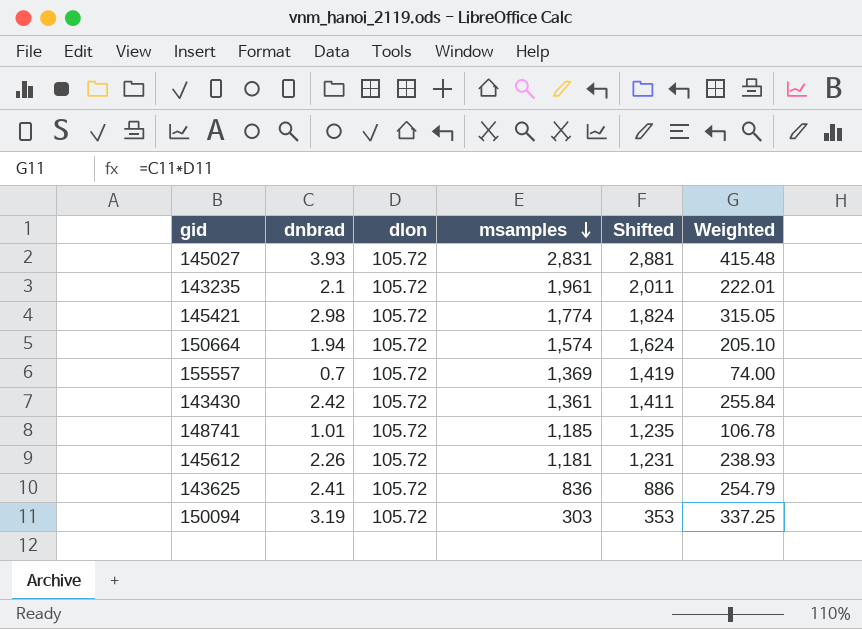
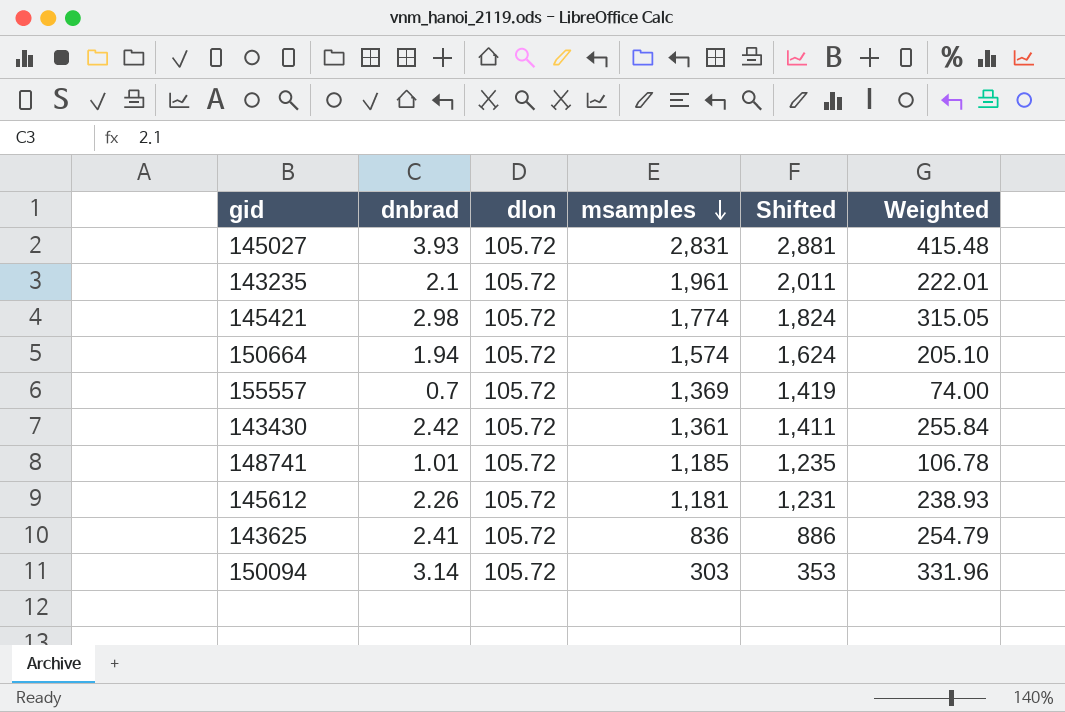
150094 | dnbrad: 3.19 -> 3.14
150094 | Weighted: 337.25 -> 331.96

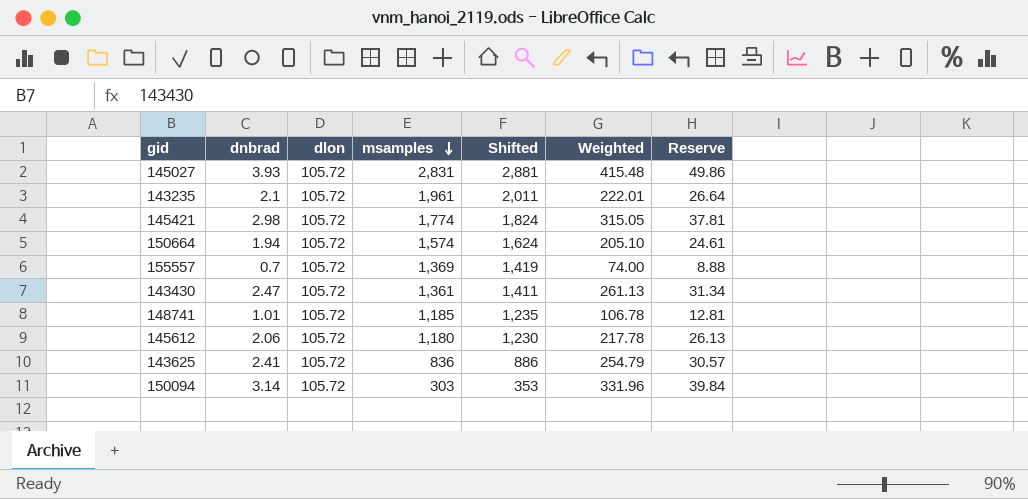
column Reserve | formula: none -> [Weighted] * 0.12
143430 | dnbrad: 2.42 -> 2.47
143430 | Weighted: 255.84 -> 261.13
145612 | dnbrad: 2.26 -> 2.06
145612 | msamples: 1,181 -> 1,180
145612 | Shifted: 1,231 -> 1,230
145612 | Weighted: 238.93 -> 217.78

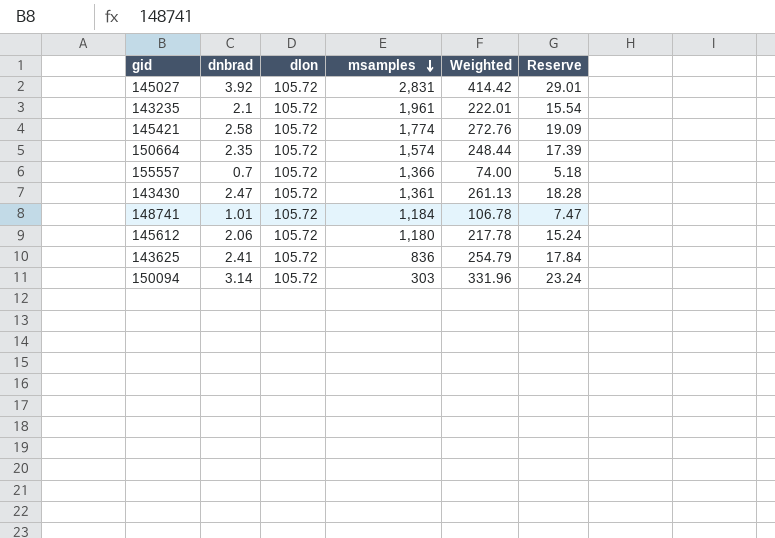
column Shifted | formula: [msamples] + 50 -> none
column Reserve | formula: [Weighted] * 0.12 -> [Weighted] * 0.07
145027 | dnbrad: 3.93 -> 3.92
145027 | Weighted: 415.48 -> 414.42
145421 | dnbrad: 2.98 -> 2.58
145421 | Weighted: 315.05 -> 272.76
150664 | dnbrad: 1.94 -> 2.35
150664 | Weighted: 205.10 -> 248.44
155557 | msamples: 1,369 -> 1,366
148741 | msamples: 1,185 -> 1,184

